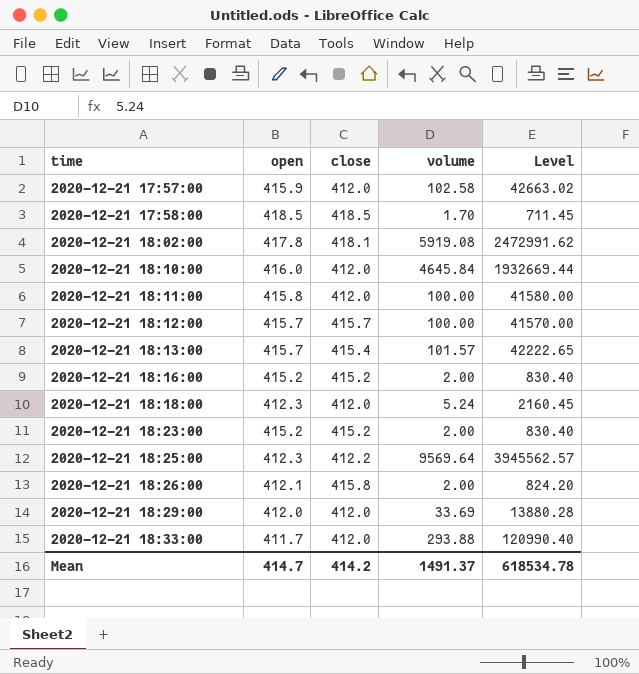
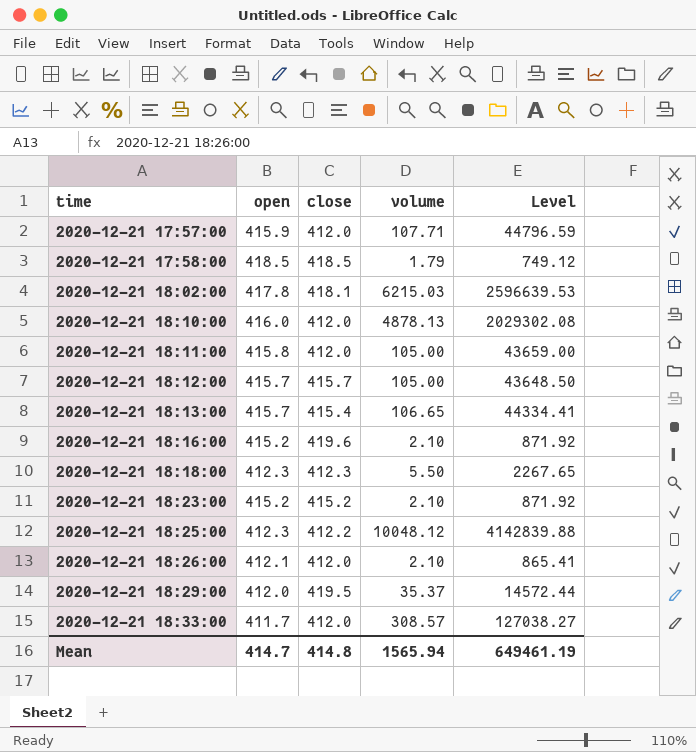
2020-12-21 17:57:00 | volume: 102.58 -> 107.71
2020-12-21 17:57:00 | Level: 42663.02 -> 44796.59
2020-12-21 17:58:00 | volume: 1.70 -> 1.79
2020-12-21 17:58:00 | Level: 711.45 -> 749.12
2020-12-21 18:02:00 | volume: 5919.08 -> 6215.03
2020-12-21 18:02:00 | Level: 2472991.62 -> 2596639.53
2020-12-21 18:10:00 | volume: 4645.84 -> 4878.13
2020-12-21 18:10:00 | Level: 1932669.44 -> 2029302.08
2020-12-21 18:11:00 | volume: 100.00 -> 105.00
2020-12-21 18:11:00 | Level: 41580.00 -> 43659.00
2020-12-21 18:12:00 | volume: 100.00 -> 105.00
2020-12-21 18:12:00 | Level: 41570.00 -> 43648.50
2020-12-21 18:13:00 | volume: 101.57 -> 106.65
2020-12-21 18:13:00 | Level: 42222.65 -> 44334.41
2020-12-21 18:16:00 | close: 415.2 -> 419.6
2020-12-21 18:16:00 | volume: 2.00 -> 2.10
2020-12-21 18:16:00 | Level: 830.40 -> 871.92
2020-12-21 18:18:00 | close: 412.0 -> 412.3
2020-12-21 18:18:00 | volume: 5.24 -> 5.50
2020-12-21 18:18:00 | Level: 2160.45 -> 2267.65
2020-12-21 18:23:00 | volume: 2.00 -> 2.10
2020-12-21 18:23:00 | Level: 830.40 -> 871.92
2020-12-21 18:25:00 | volume: 9569.64 -> 10048.12
2020-12-21 18:25:00 | Level: 3945562.57 -> 4142839.88
2020-12-21 18:26:00 | close: 415.8 -> 412.0
2020-12-21 18:26:00 | volume: 2.00 -> 2.10
2020-12-21 18:26:00 | Level: 824.20 -> 865.41
2020-12-21 18:29:00 | close: 412.0 -> 419.5
2020-12-21 18:29:00 | volume: 33.69 -> 35.37
2020-12-21 18:29:00 | Level: 13880.28 -> 14572.44
2020-12-21 18:33:00 | volume: 293.88 -> 308.57
2020-12-21 18:33:00 | Level: 120990.40 -> 127038.27
Mean | close: 414.2 -> 414.8
Mean | volume: 1491.37 -> 1565.94
Mean | Level: 618534.78 -> 649461.19

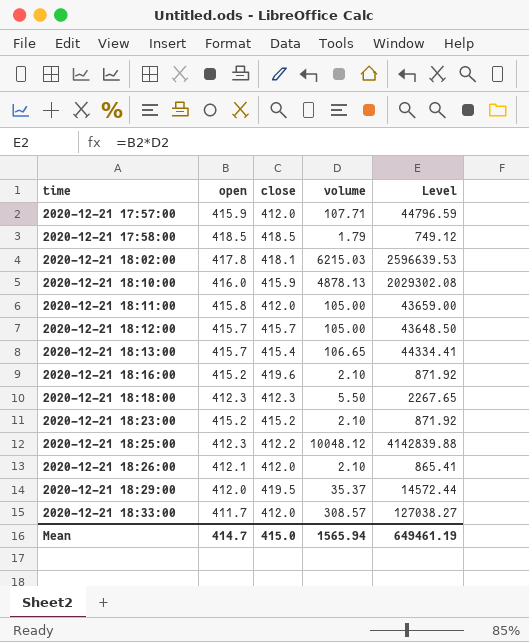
2020-12-21 18:10:00 | close: 412.0 -> 415.9
Mean | close: 414.8 -> 415.0

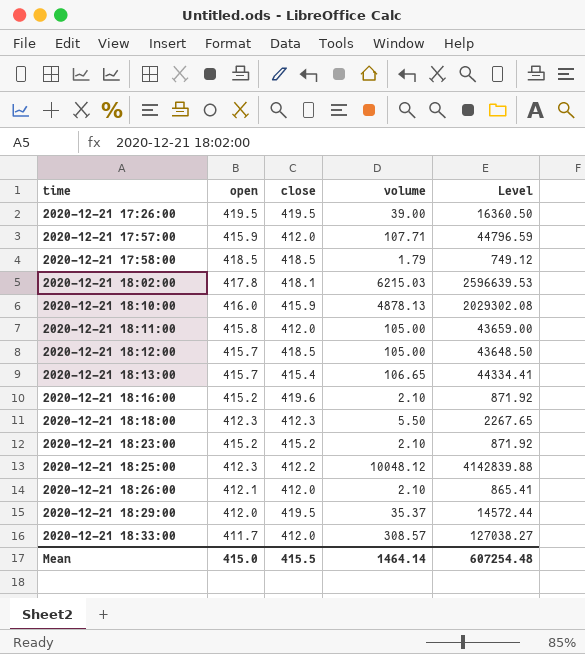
row 2020-12-21 17:26:00: none -> 419.5 | 419.5 | 39.00 | 16360.50
2020-12-21 18:12:00 | close: 415.7 -> 418.5
Mean | open: 414.7 -> 415.0
Mean | close: 415.0 -> 415.5
Mean | volume: 1565.94 -> 1464.14
Mean | Level: 649461.19 -> 607254.48

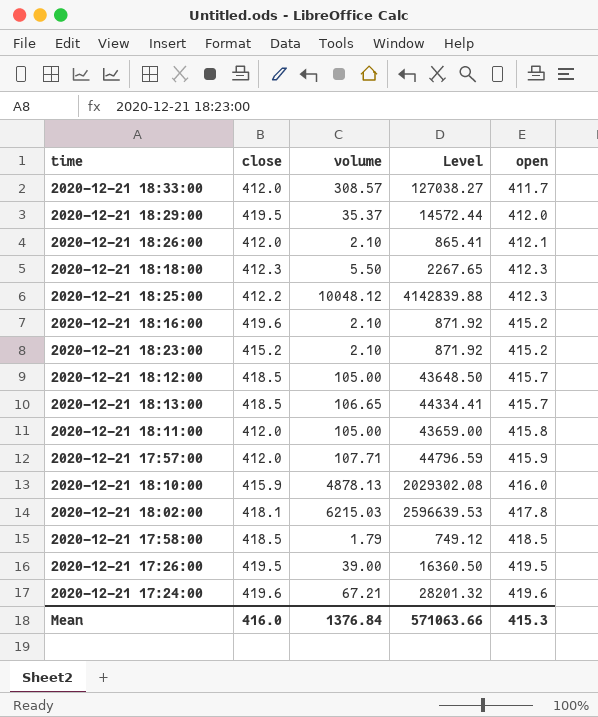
row order: time ascending -> open ascending
column open | position: 2 -> 5
2020-12-21 18:13:00 | close: 415.4 -> 418.5
row 2020-12-21 17:24:00: none -> 419.6 | 67.21 | 28201.32 | 419.6
Mean | close: 415.5 -> 416.0
Mean | volume: 1464.14 -> 1376.84
Mean | Level: 607254.48 -> 571063.66
Mean | open: 415.0 -> 415.3

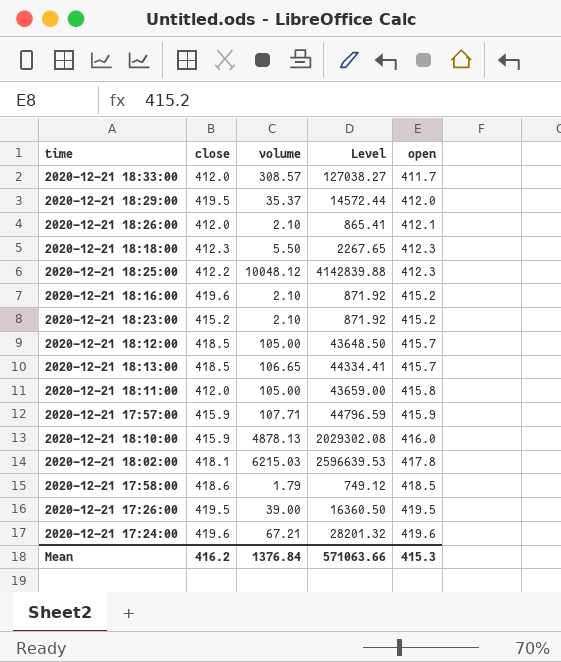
2020-12-21 17:57:00 | close: 412.0 -> 415.9
2020-12-21 17:58:00 | close: 418.5 -> 418.6
Mean | close: 416.0 -> 416.2

